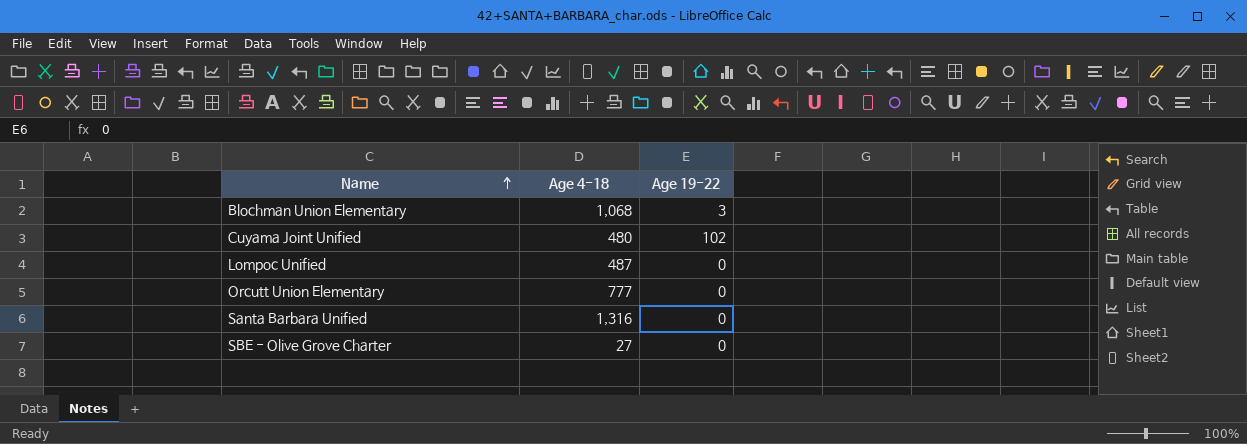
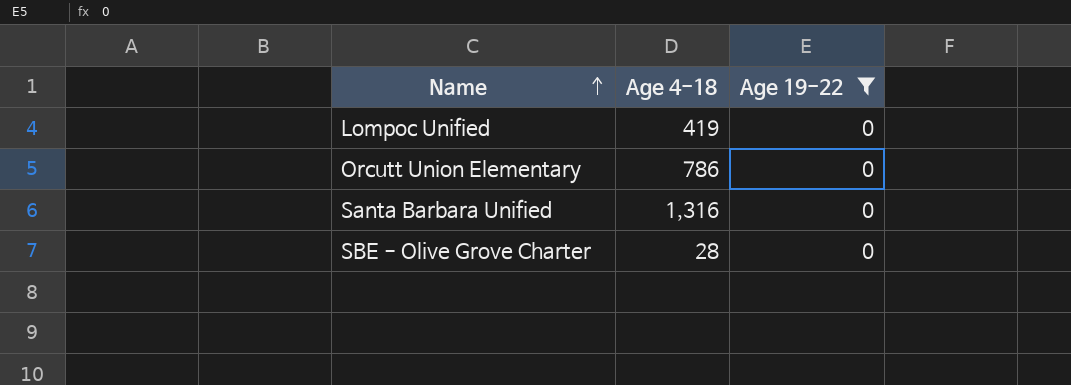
filter: none -> Age 19-22 = 0
Lompoc Unified | Age 4-18: 487 -> 419
Orcutt Union Elementary | Age 4-18: 777 -> 786
SBE - Olive Grove Charter | Age 4-18: 27 -> 28

